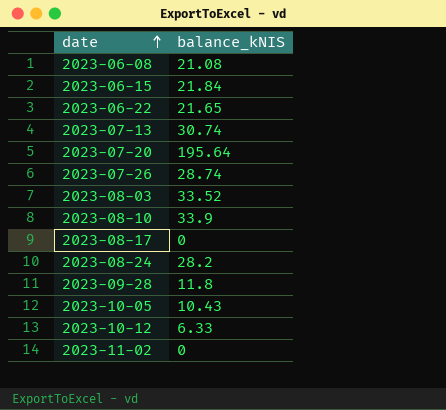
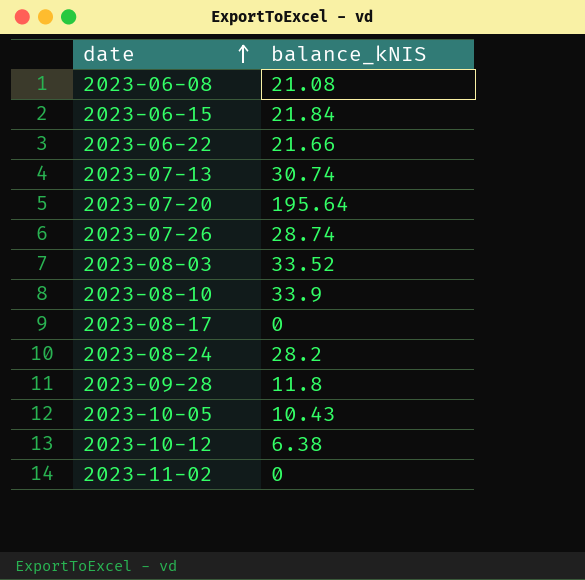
2023-06-22 | balance_kNIS: 21.65 -> 21.66
2023-10-12 | balance_kNIS: 6.33 -> 6.38

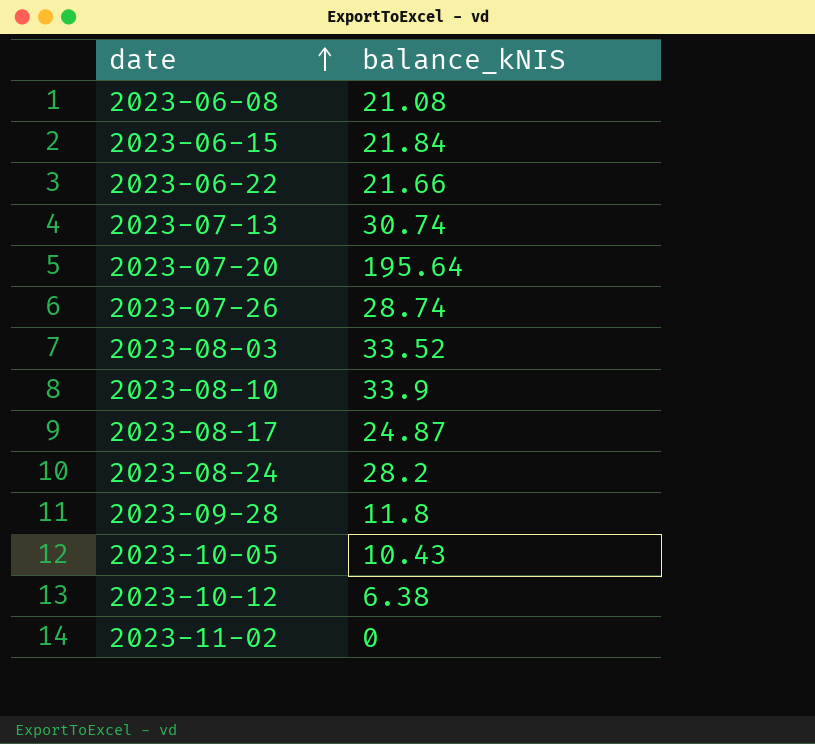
2023-08-17 | balance_kNIS: 0 -> 24.87

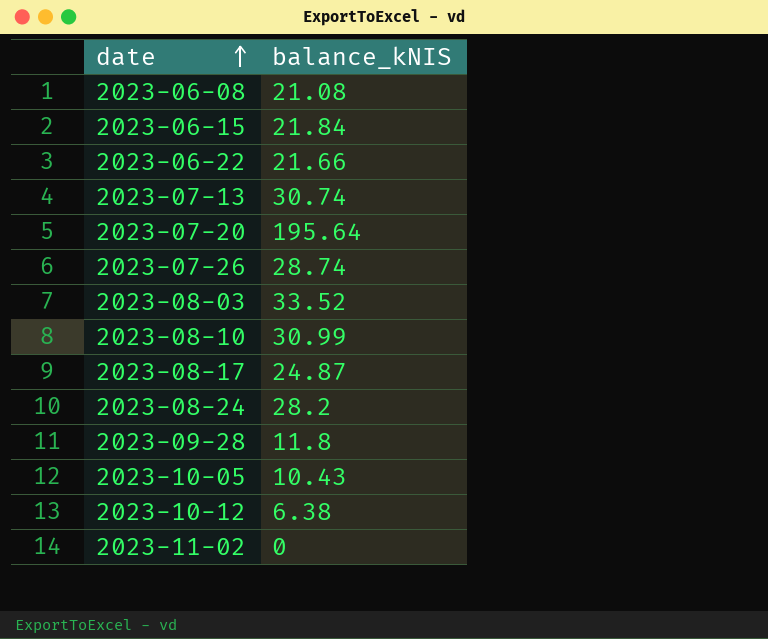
2023-08-10 | balance_kNIS: 33.9 -> 30.99

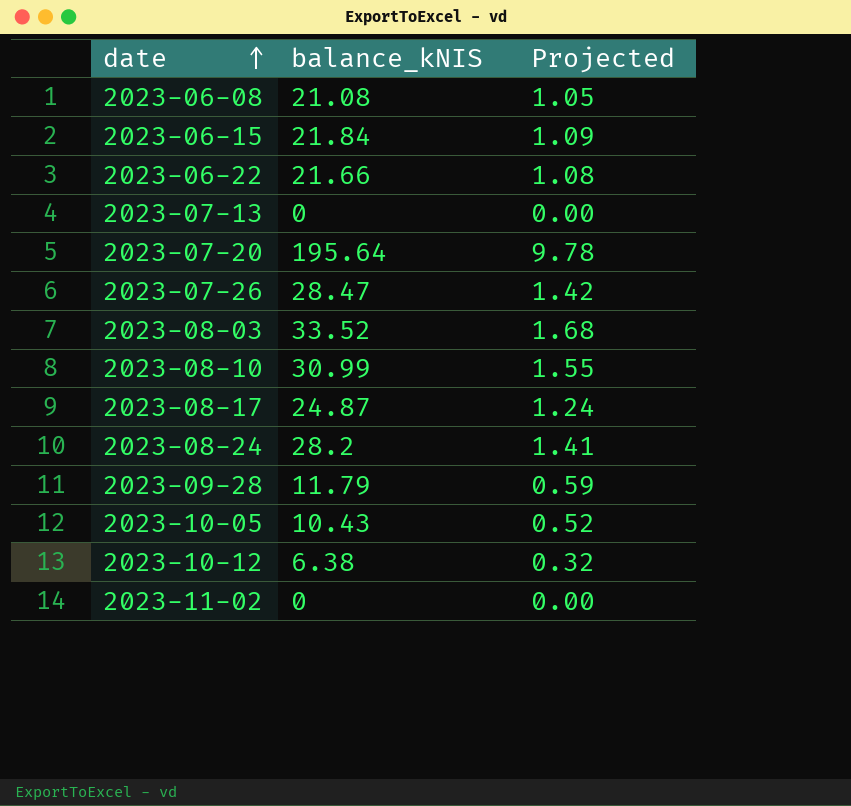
column Projected | formula: none -> [balance_kNIS] * 0.05
2023-07-13 | balance_kNIS: 30.74 -> 0
2023-07-26 | balance_kNIS: 28.74 -> 28.47
2023-09-28 | balance_kNIS: 11.8 -> 11.79

